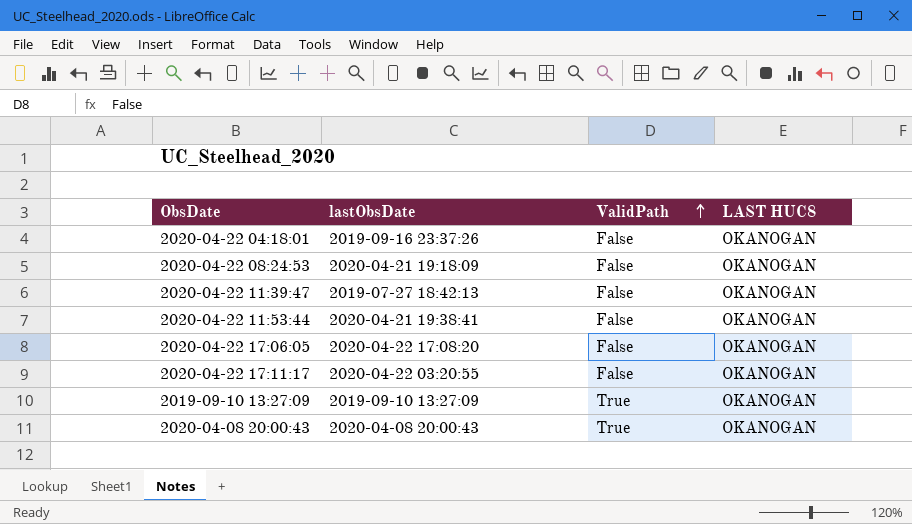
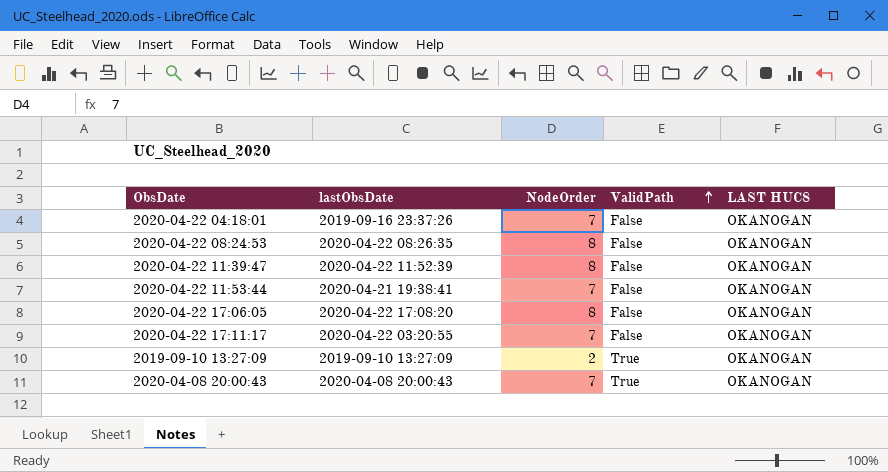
column NodeOrder | position: none -> 3
2020-04-22 08:24:53 | lastObsDate: 2020-04-21 19:18:09 -> 2020-04-22 08:26:35
2020-04-22 11:39:47 | lastObsDate: 2019-07-27 18:42:13 -> 2020-04-22 11:52:39

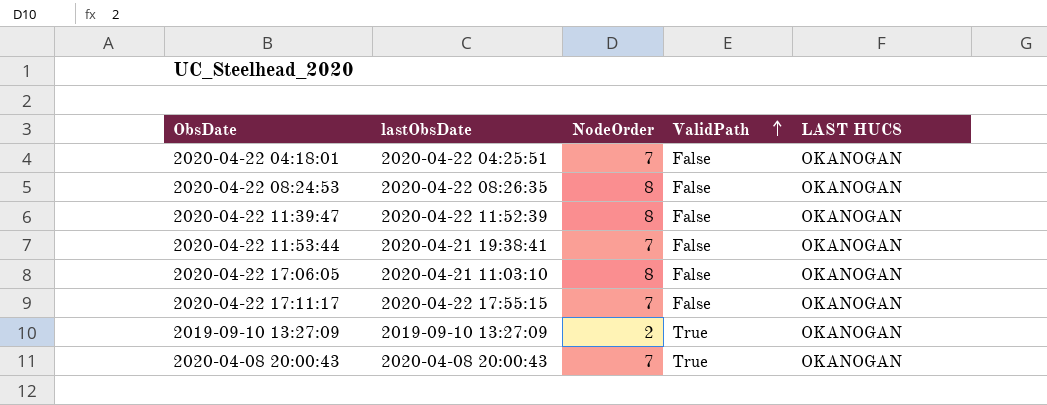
2020-04-22 04:18:01 | lastObsDate: 2019-09-16 23:37:26 -> 2020-04-22 04:25:51
2020-04-22 17:06:05 | lastObsDate: 2020-04-22 17:08:20 -> 2020-04-21 11:03:10
2020-04-22 17:11:17 | lastObsDate: 2020-04-22 03:20:55 -> 2020-04-22 17:55:15

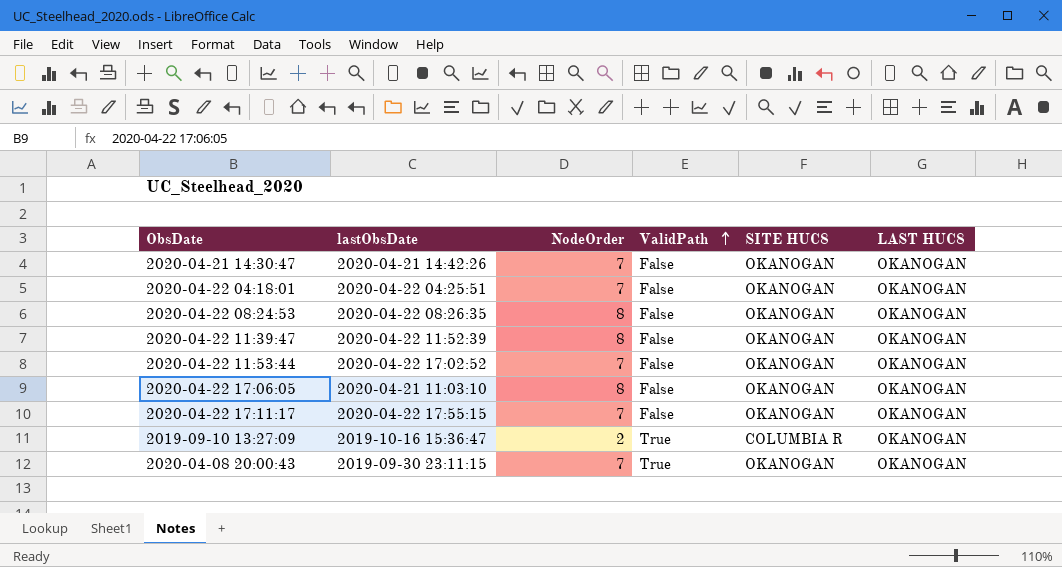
column SITE HUC8 | position: none -> 5
row 2020-04-21 14:30:47: none -> 2020-04-21 14:42:26 | 7 | False | OKANOGAN | OKANOGAN
2020-04-22 11:53:44 | lastObsDate: 2020-04-21 19:38:41 -> 2020-04-22 17:02:52
2019-09-10 13:27:09 | lastObsDate: 2019-09-10 13:27:09 -> 2019-10-16 15:36:47
2020-04-08 20:00:43 | lastObsDate: 2020-04-08 20:00:43 -> 2019-09-30 23:11:15

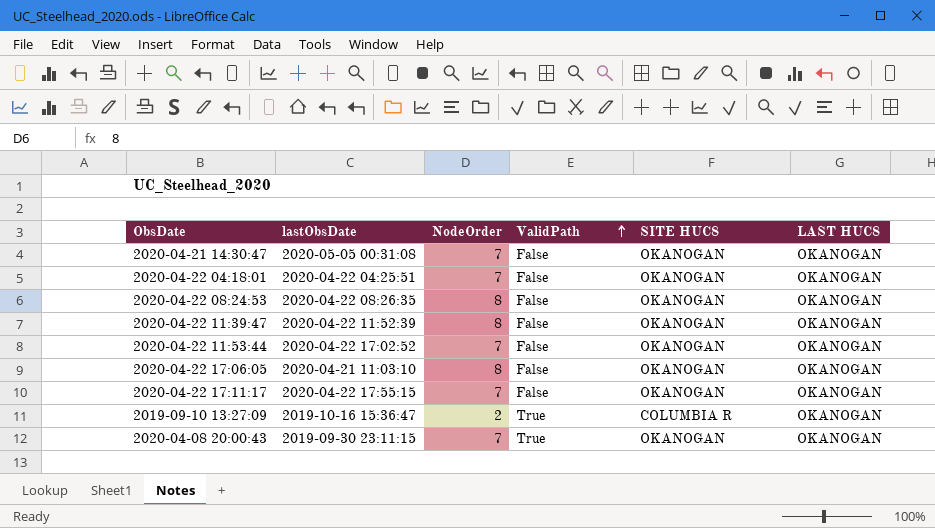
2020-04-21 14:30:47 | lastObsDate: 2020-04-21 14:42:26 -> 2020-05-05 00:31:08

